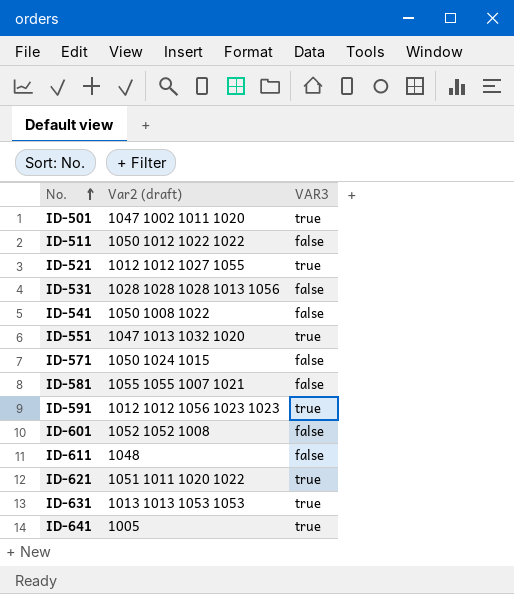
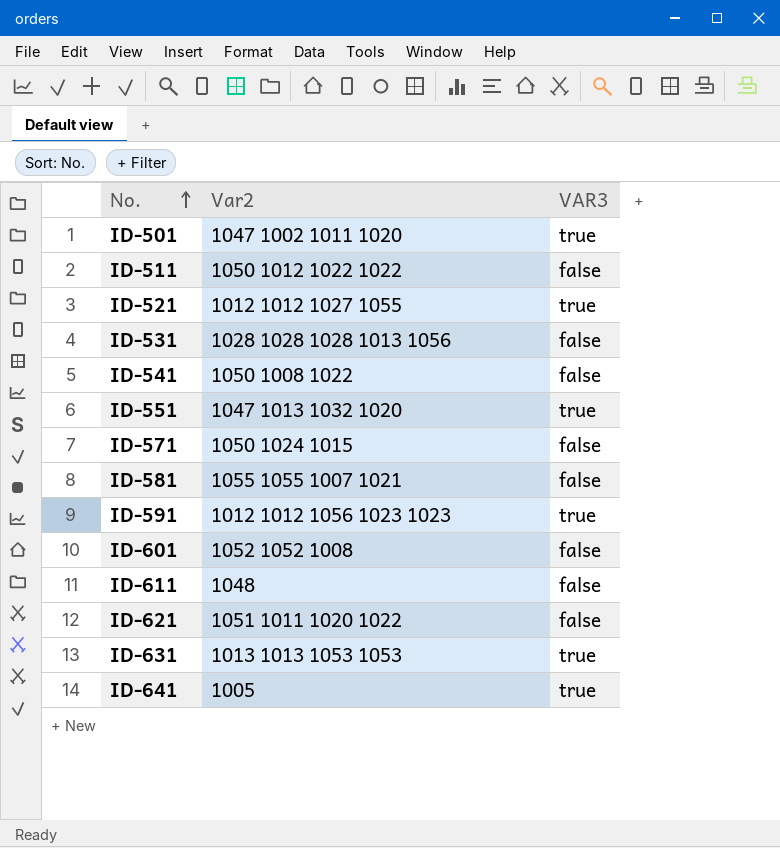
column name: Var2 (draft) -> Var2
ID-621 | VAR3: true -> false

